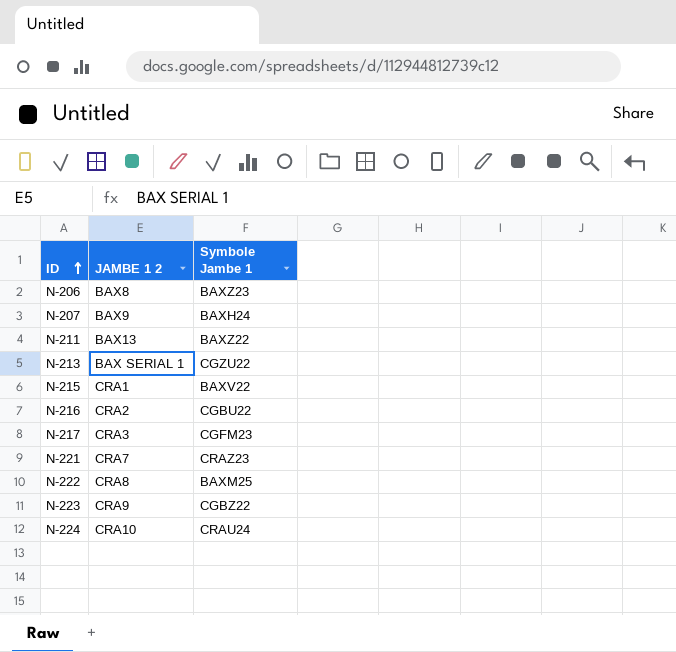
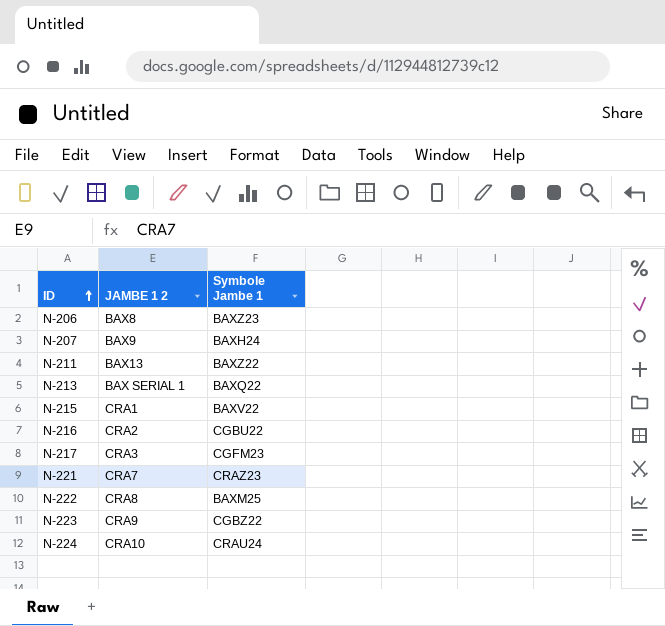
N-213 | Symbole Jambe 1: CGZU22 -> BAXQ22

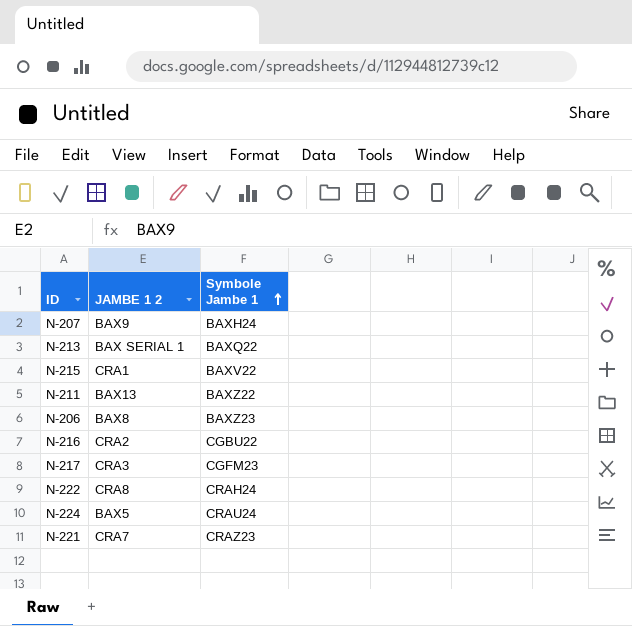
row order: ID ascending -> Symbole Jambe 1 ascending
row N-223: CRA9 | CGBZ22 -> none
N-222 | Symbole Jambe 1: BAXM25 -> CRAH24
N-224 | JAMBE 1 2: CRA10 -> BAX5

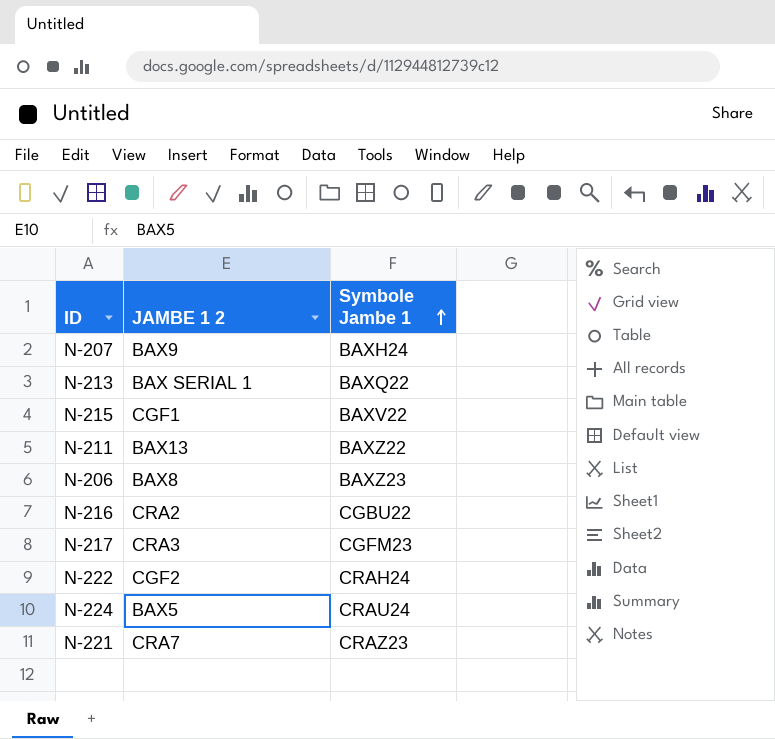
N-215 | JAMBE 1 2: CRA1 -> CGF1
N-222 | JAMBE 1 2: CRA8 -> CGF2

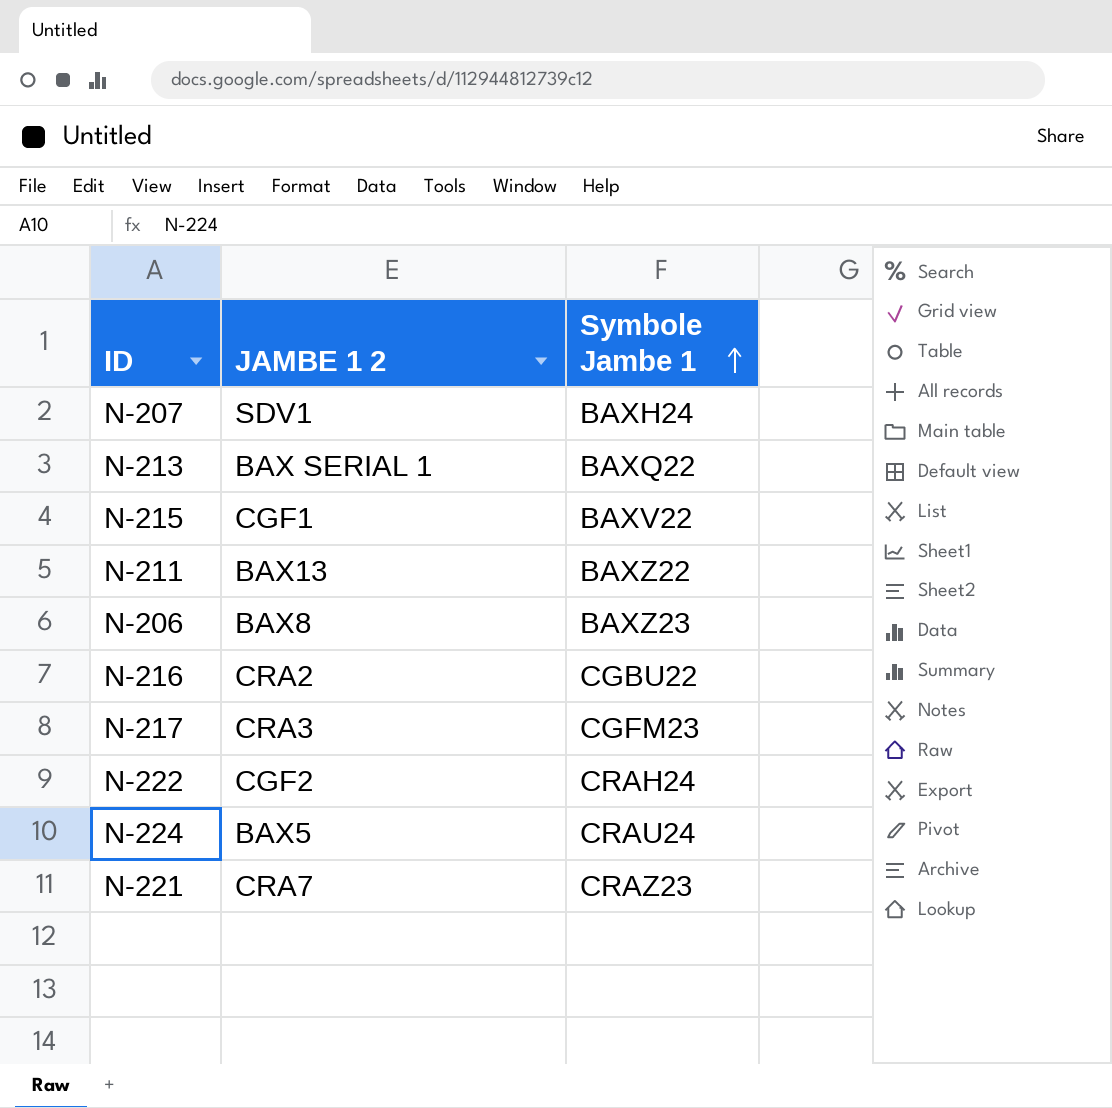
N-207 | JAMBE 1 2: BAX9 -> SDV1

